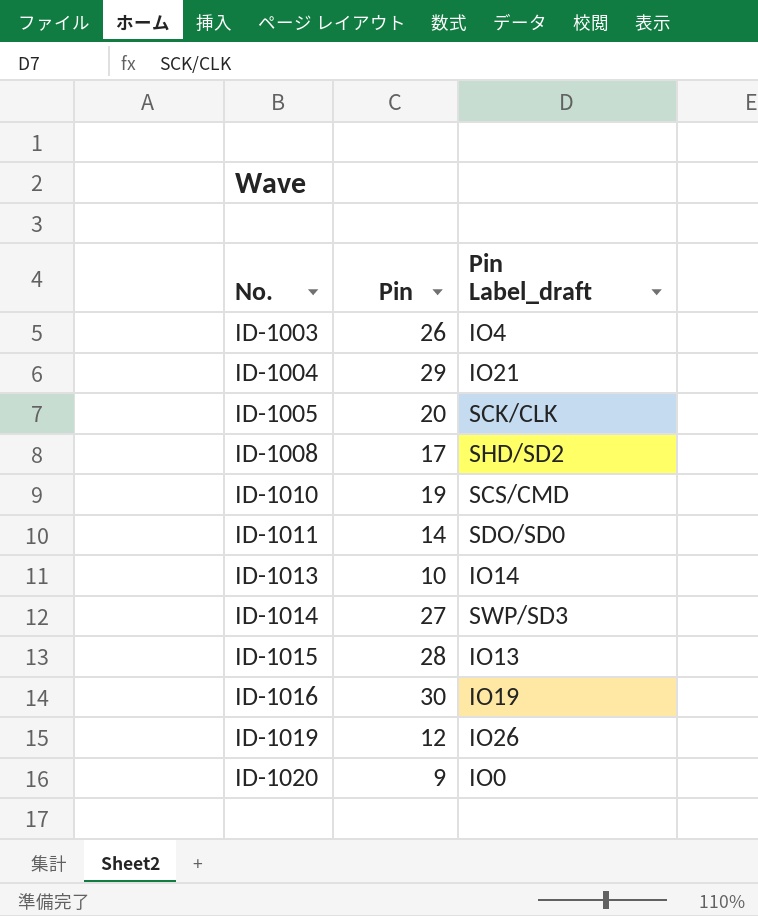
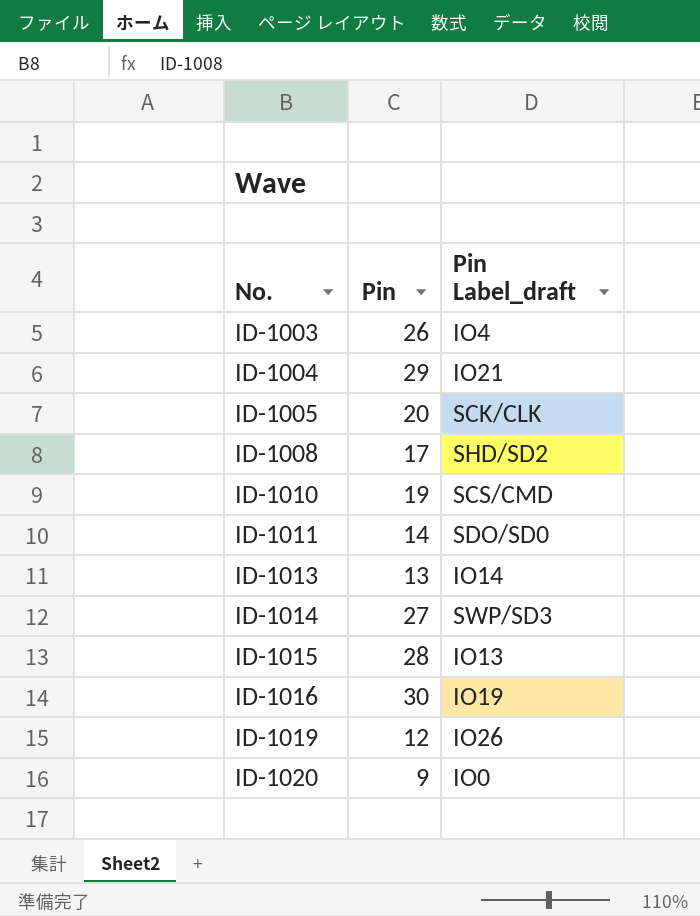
ID-1013 | Pin: 10 -> 13

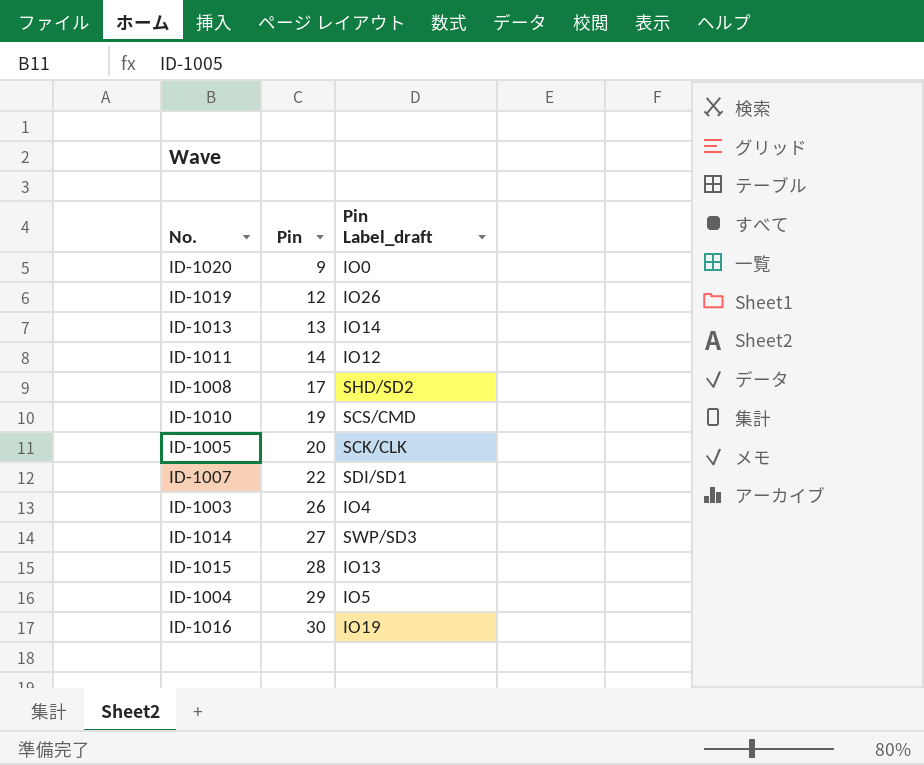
row order: No. ascending -> Pin ascending
ID-1011 | Pin Label_draft: SDO/SD0 -> IO12
row ID-1007: none -> 22 | SDI/SD1
ID-1004 | Pin Label_draft: IO21 -> IO5

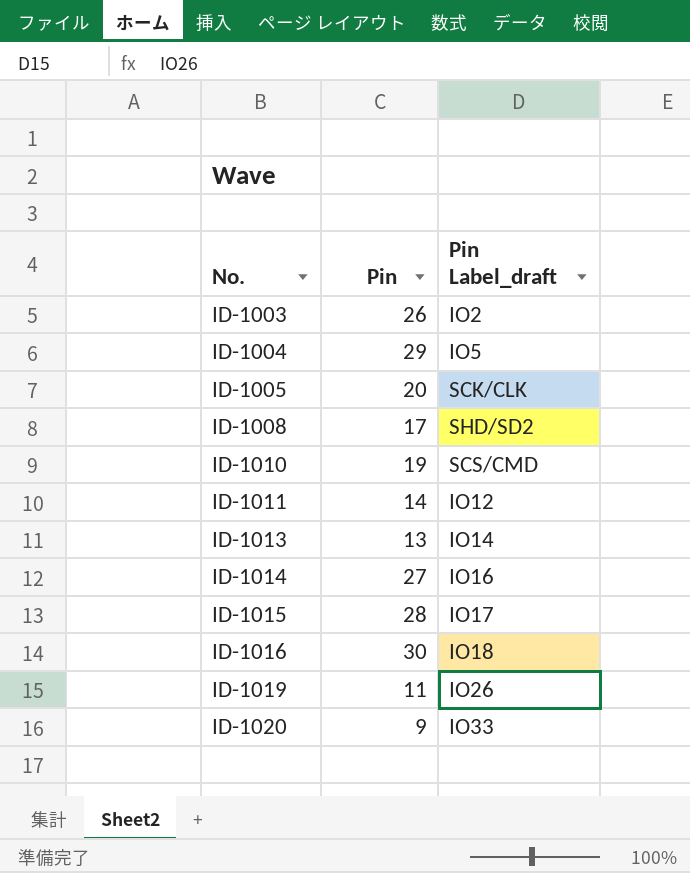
row order: Pin ascending -> No. ascending
row ID-1007: 22 | SDI/SD1 -> none
ID-1003 | Pin Label_draft: IO4 -> IO2
ID-1014 | Pin Label_draft: SWP/SD3 -> IO16
ID-1015 | Pin Label_draft: IO13 -> IO17
ID-1016 | Pin Label_draft: IO19 -> IO18
ID-1019 | Pin: 12 -> 11
ID-1020 | Pin Label_draft: IO0 -> IO33

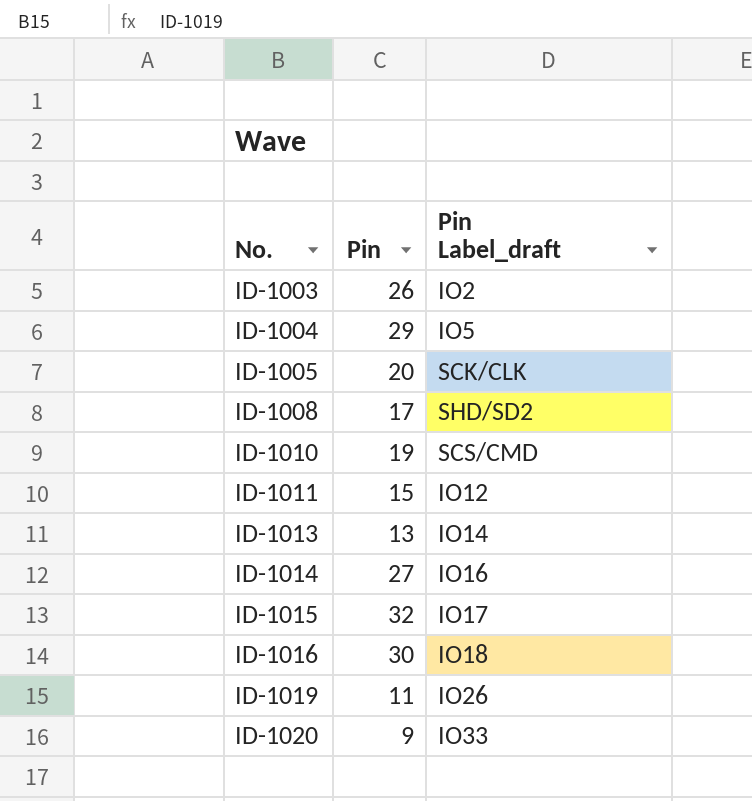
ID-1011 | Pin: 14 -> 15
ID-1015 | Pin: 28 -> 32

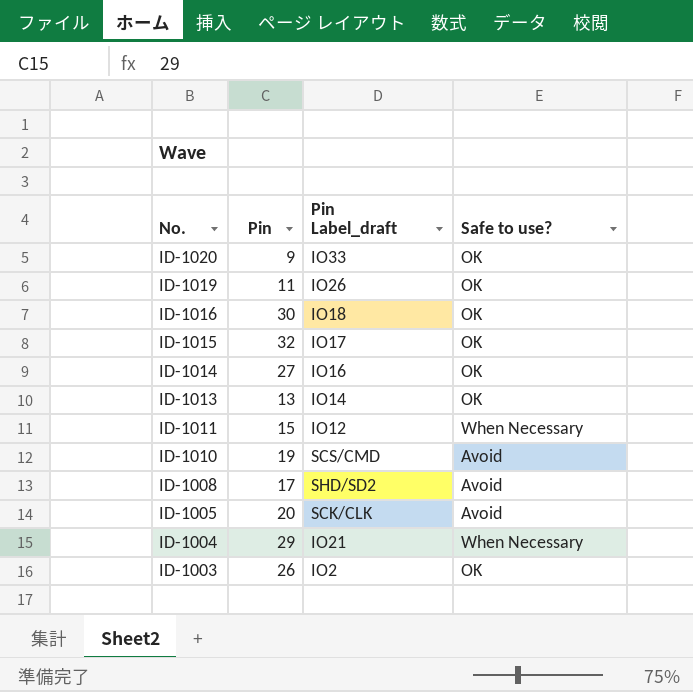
row order: No. ascending -> No. descending
column Safe to use? | position: none -> 4
ID-1004 | Pin Label_draft: IO5 -> IO21

